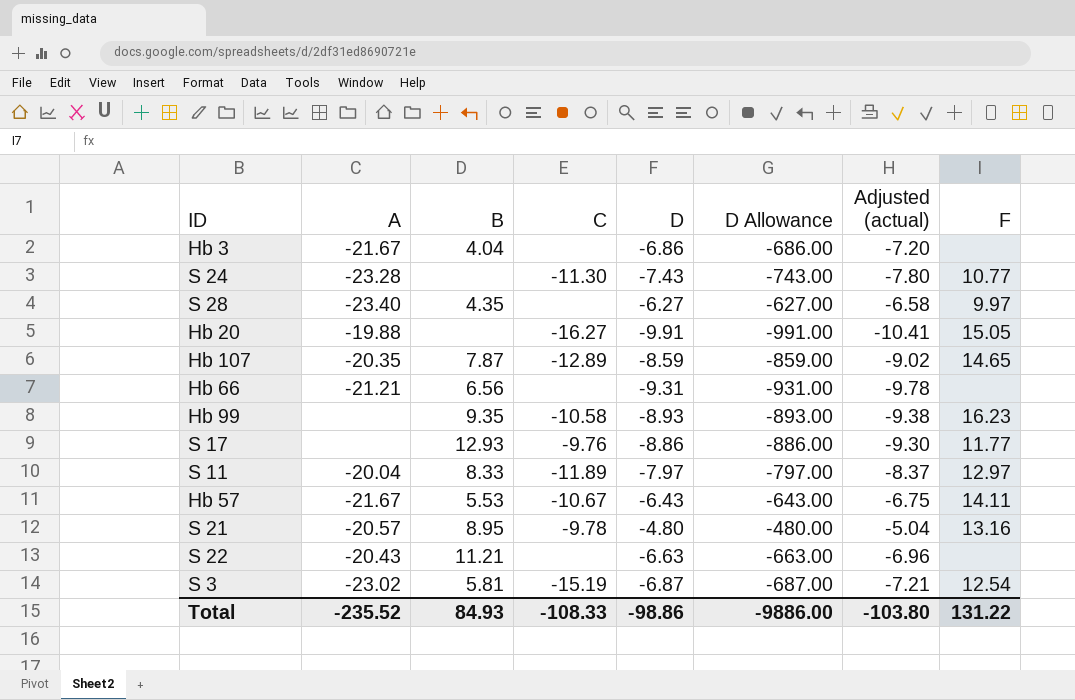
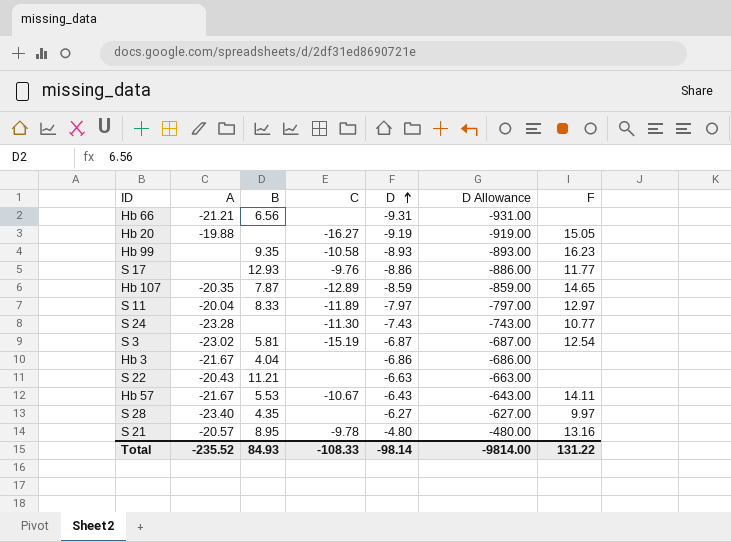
row order: none -> D ascending
column Adjusted (actual) | formula: [D] * 1.05 -> none
Hb 20 | D: -9.91 -> -9.19
Hb 20 | D Allowance: -991.00 -> -919.00
Total | D: -98.86 -> -98.14
Total | D Allowance: -9886.00 -> -9814.00

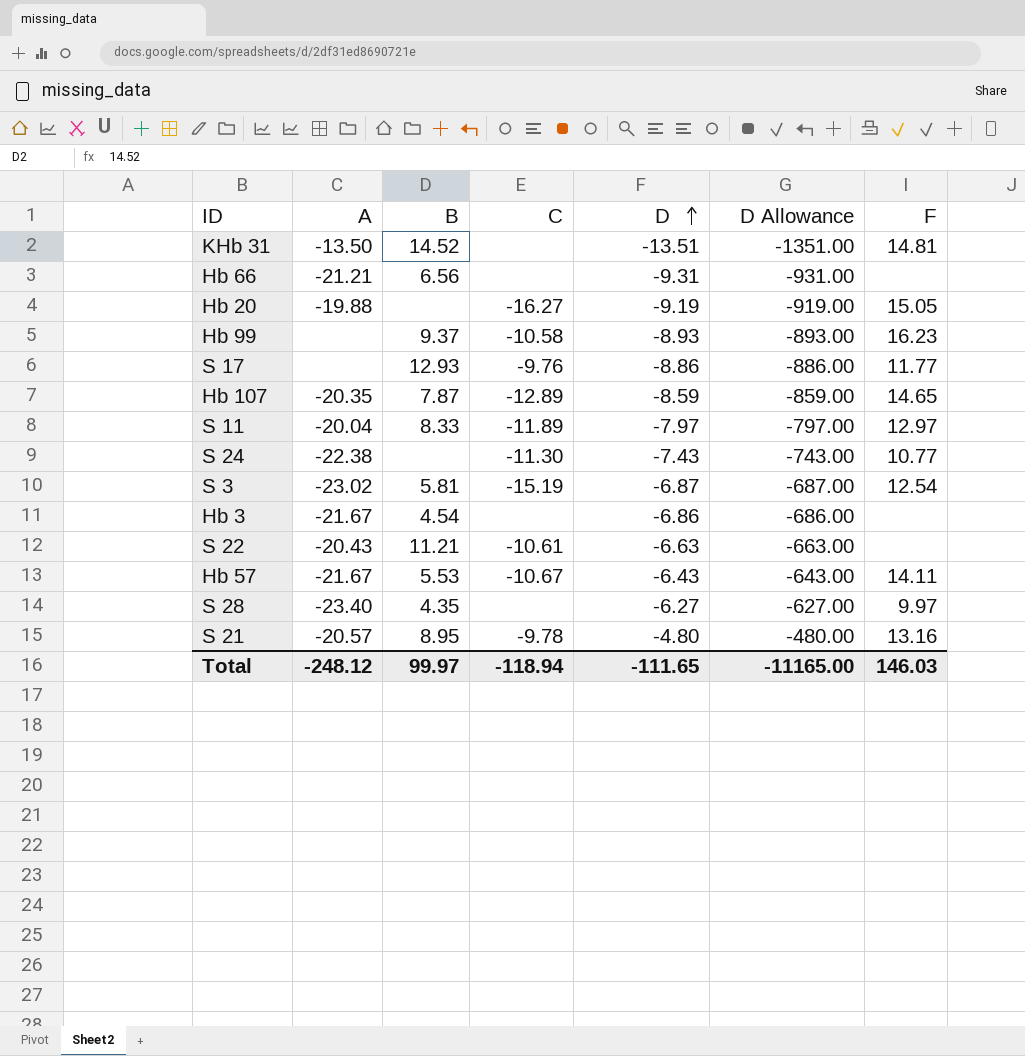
row KHb 31: none -> -13.50 | 14.52 | none | -13.51 | -1351.00 | 14.81
Hb 99 | B: 9.35 -> 9.37
S 24 | A: -23.28 -> -22.38
Hb 3 | B: 4.04 -> 4.54
S 22 | C: none -> -10.61
Total | A: -235.52 -> -248.12
Total | B: 84.93 -> 99.97
Total | C: -108.33 -> -118.94
Total | D: -98.14 -> -111.65
Total | D Allowance: -9814.00 -> -11165.00
Total | F: 131.22 -> 146.03

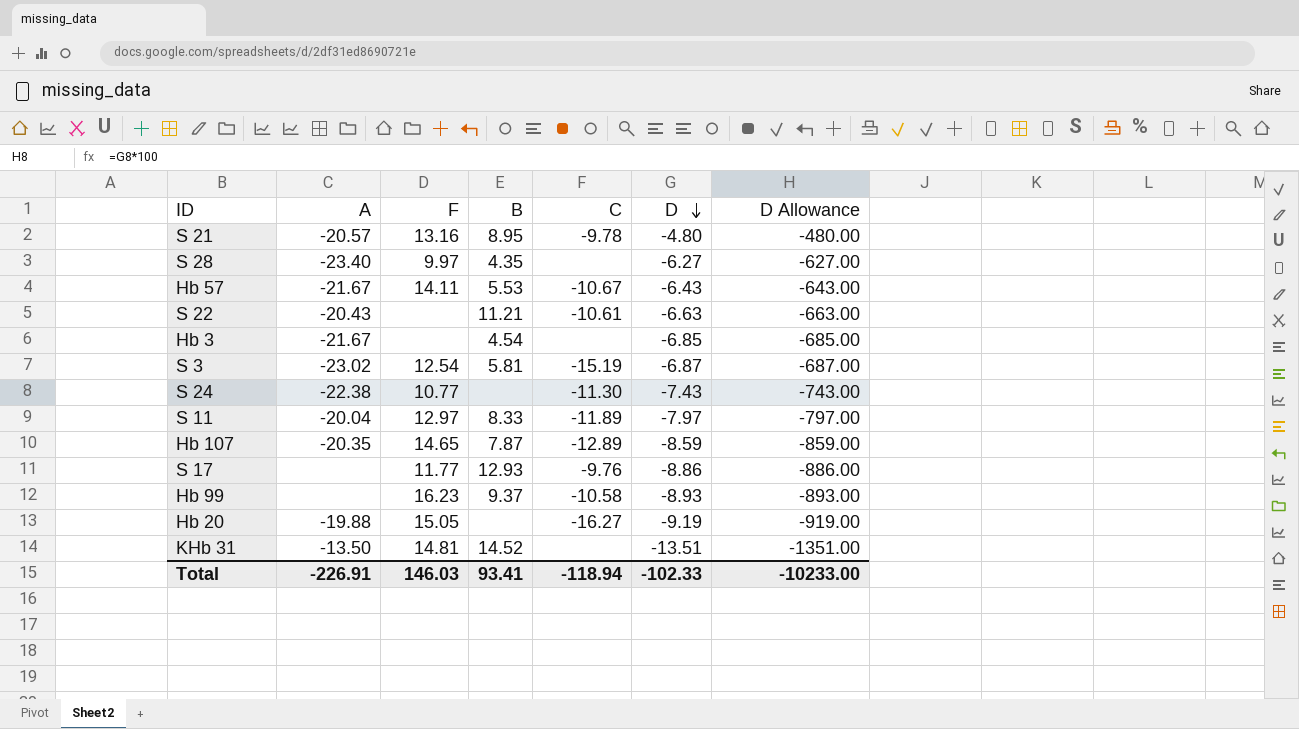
row order: D ascending -> D descending
column F | position: 7 -> 3
row Hb 66: -21.21 | 6.56 | none | -9.31 | -931.00 | none -> none
Hb 3 | D: -6.86 -> -6.85
Hb 3 | D Allowance: -686.00 -> -685.00
Total | A: -248.12 -> -226.91
Total | B: 99.97 -> 93.41
Total | D: -111.65 -> -102.33
Total | D Allowance: -11165.00 -> -10233.00

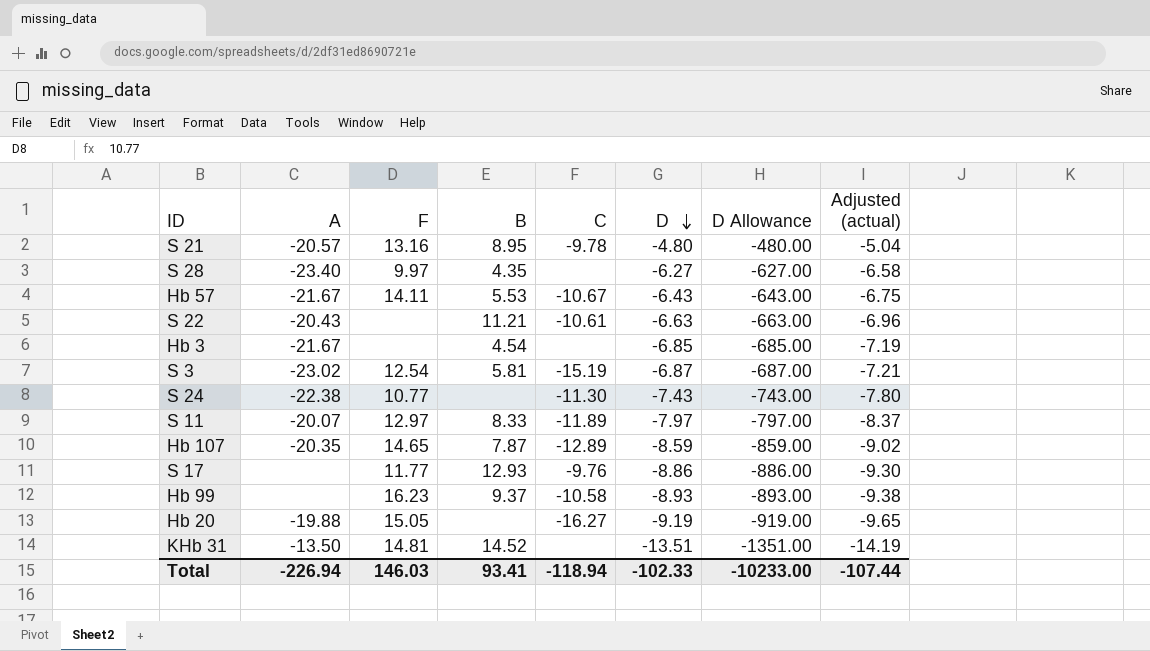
column Adjusted (actual) | formula: none -> [D] * 1.05
S 11 | A: -20.04 -> -20.07
Total | A: -226.91 -> -226.94

